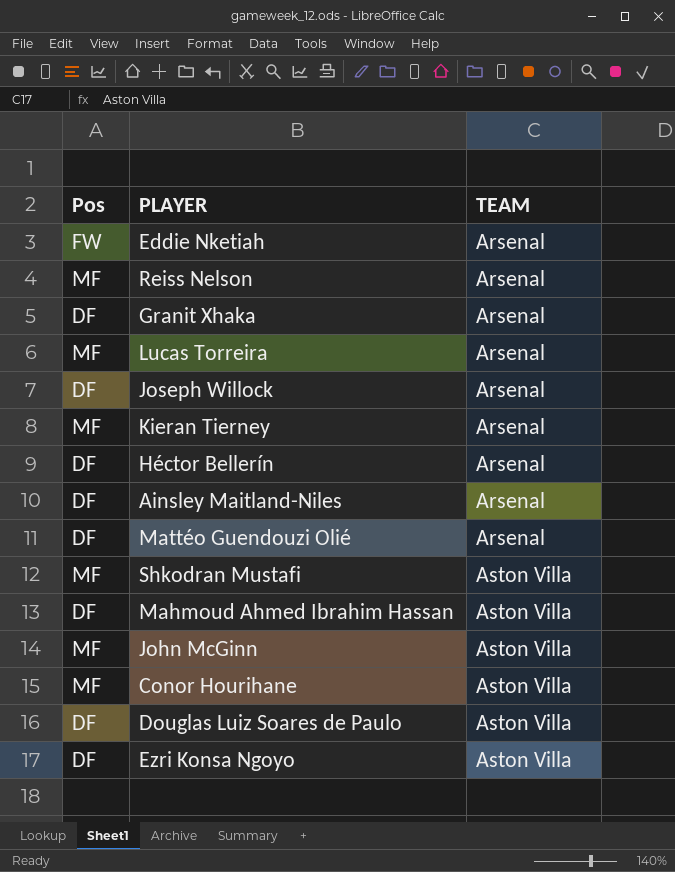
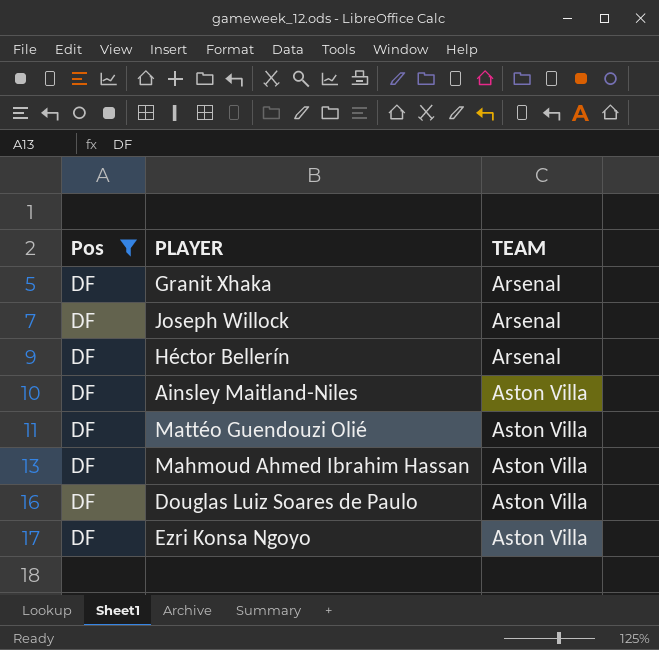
filter: none -> Pos = DF
Ainsley Maitland-Niles | TEAM: Arsenal -> Aston Villa
Mattéo Guendouzi Olié | TEAM: Arsenal -> Aston Villa

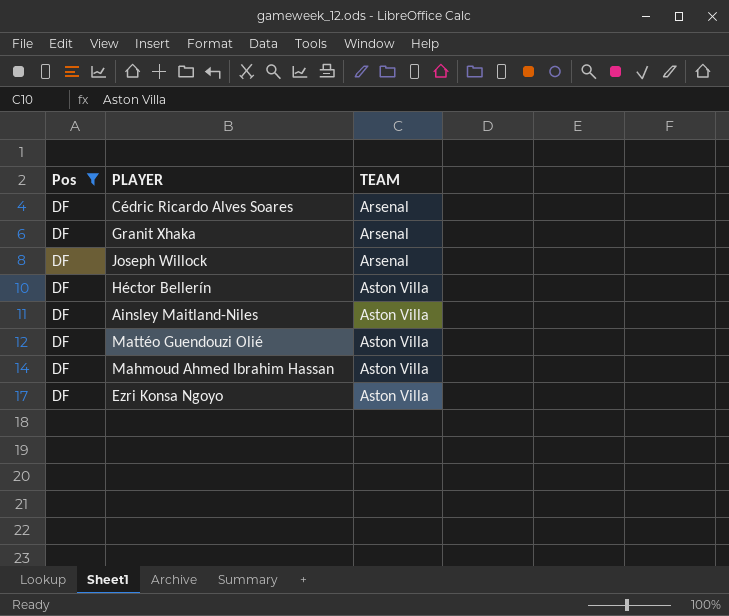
row Douglas Luiz Soares de Paulo: DF | Aston Villa -> none
row Cédric Ricardo Alves Soares: none -> DF | Arsenal
Héctor Bellerín | TEAM: Arsenal -> Aston Villa

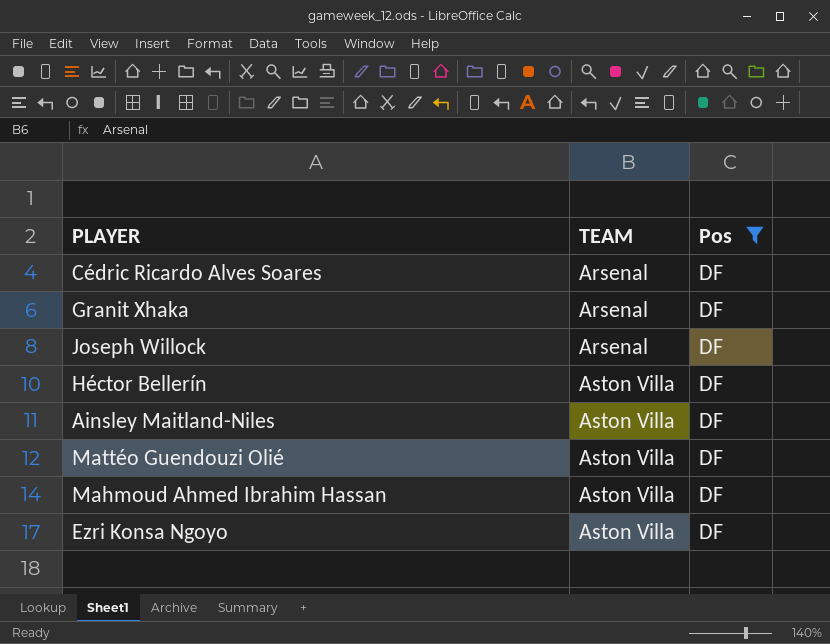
column Pos | position: 1 -> 3

